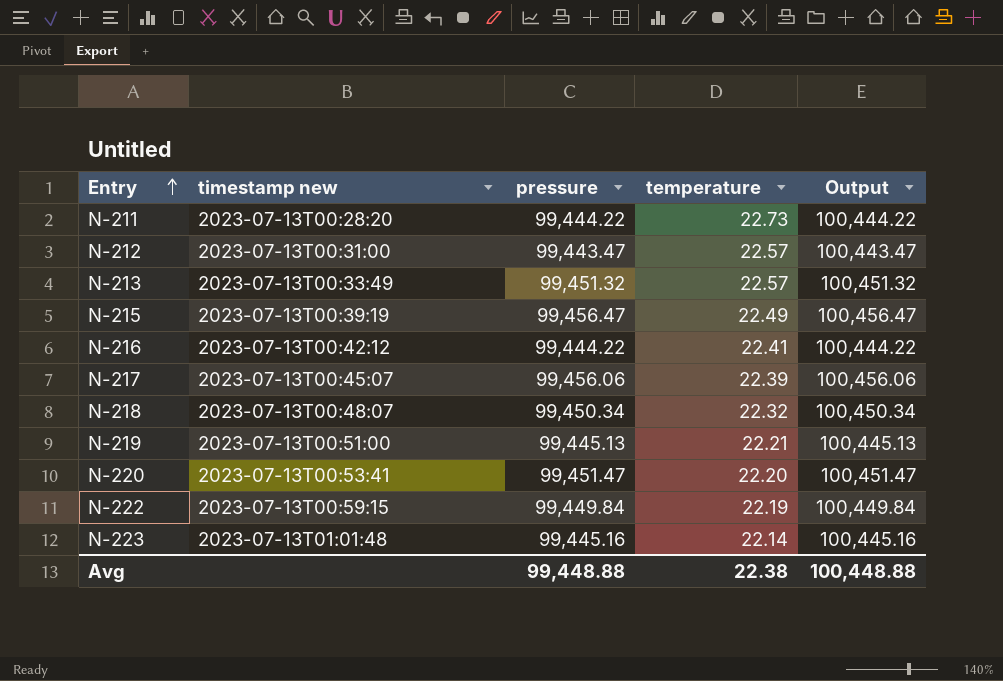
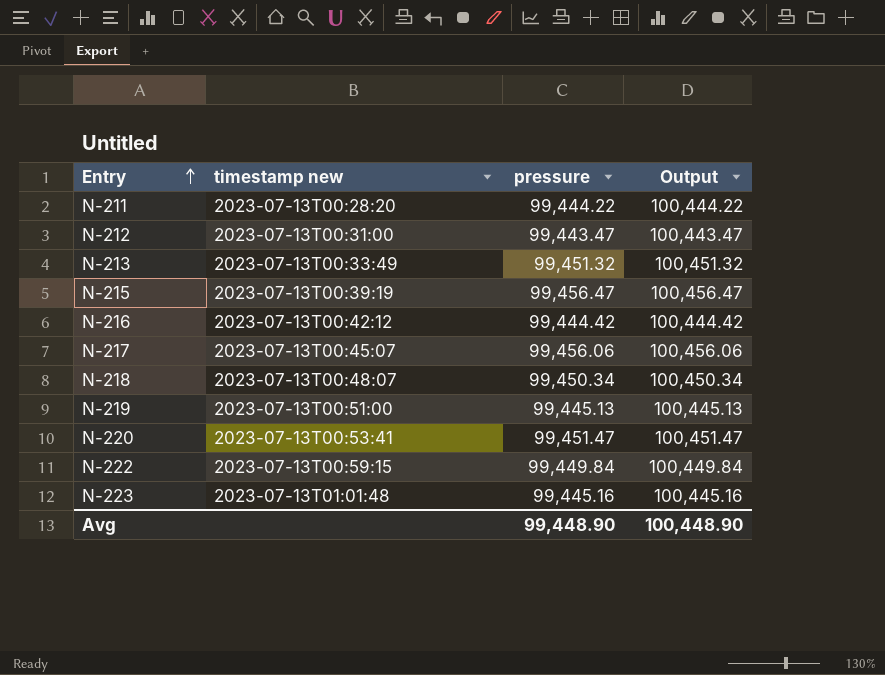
column temperature | position: 4 -> none
N-216 | pressure: 99,444.22 -> 99,444.42
N-216 | Output: 100,444.22 -> 100,444.42
Avg | pressure: 99,448.88 -> 99,448.90
Avg | Output: 100,448.88 -> 100,448.90

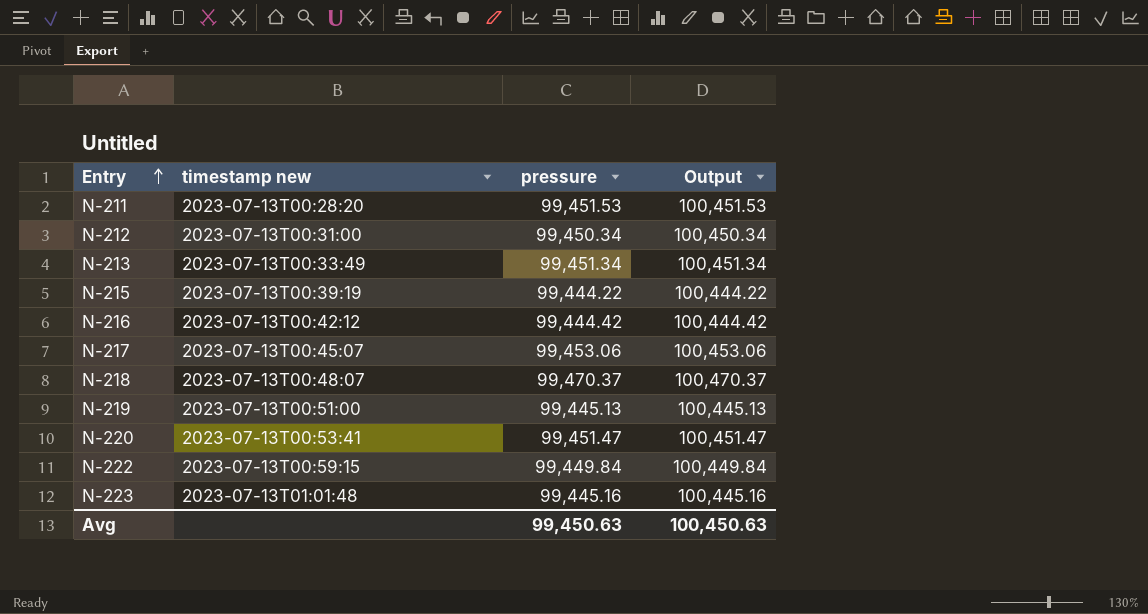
N-211 | pressure: 99,444.22 -> 99,451.53
N-211 | Output: 100,444.22 -> 100,451.53
N-212 | pressure: 99,443.47 -> 99,450.34
N-212 | Output: 100,443.47 -> 100,450.34
N-213 | pressure: 99,451.32 -> 99,451.34
N-213 | Output: 100,451.32 -> 100,451.34
N-215 | pressure: 99,456.47 -> 99,444.22
N-215 | Output: 100,456.47 -> 100,444.22
N-217 | pressure: 99,456.06 -> 99,453.06
N-217 | Output: 100,456.06 -> 100,453.06
N-218 | pressure: 99,450.34 -> 99,470.37
N-218 | Output: 100,450.34 -> 100,470.37
Avg | pressure: 99,448.90 -> 99,450.63
Avg | Output: 100,448.90 -> 100,450.63

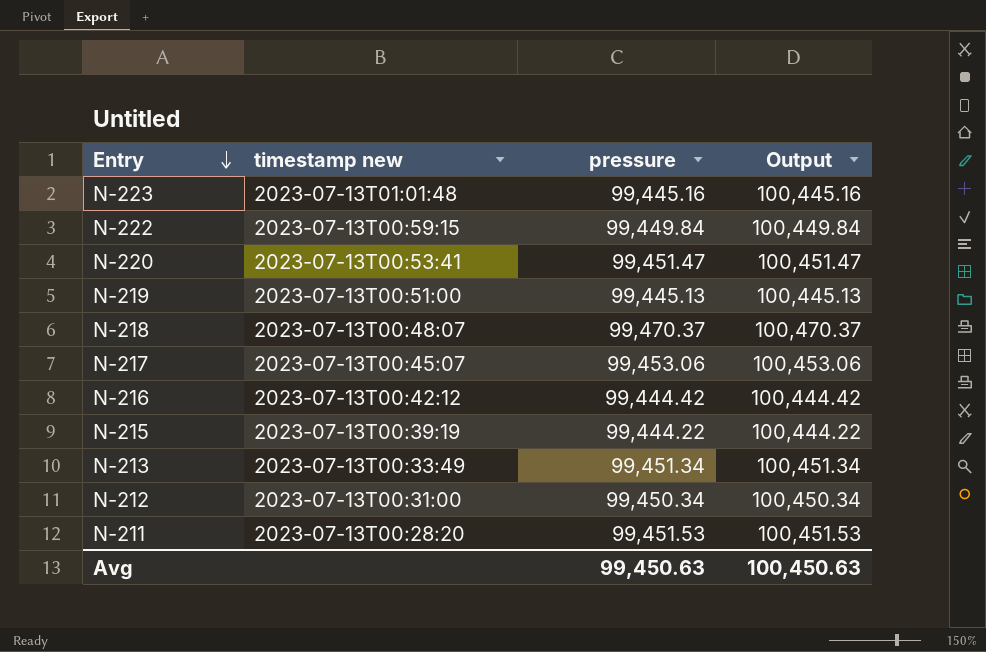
row order: Entry ascending -> Entry descending

